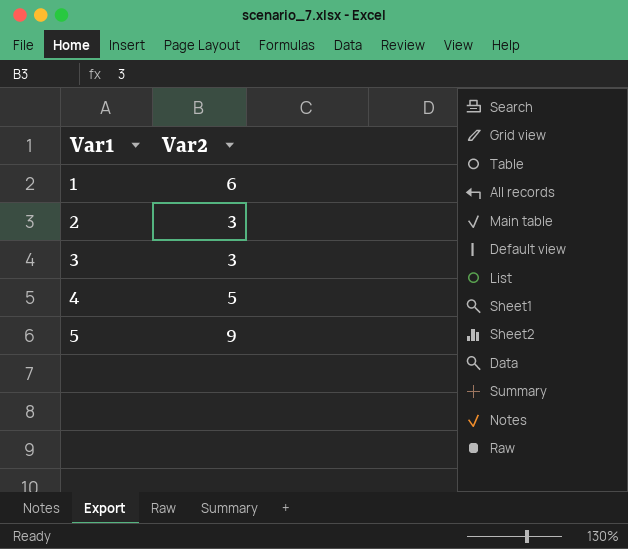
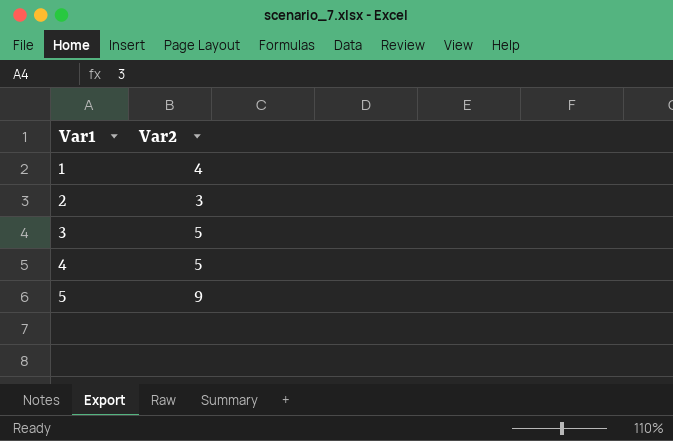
1 | Var2: 6 -> 4
3 | Var2: 3 -> 5

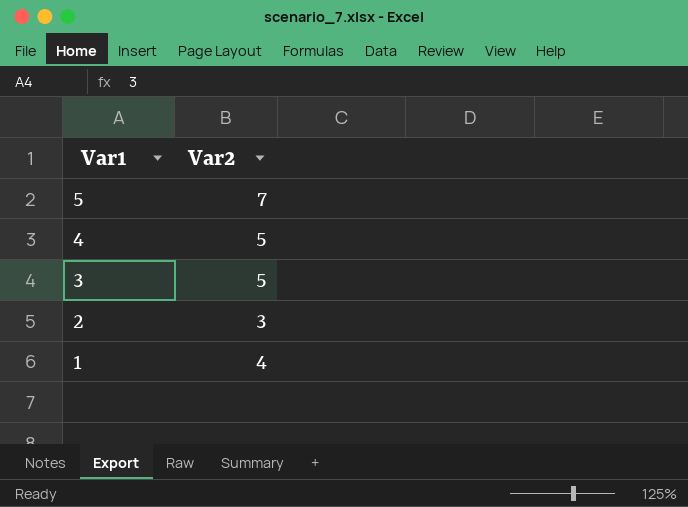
row order: Var1 ascending -> Var1 descending
5 | Var2: 9 -> 7

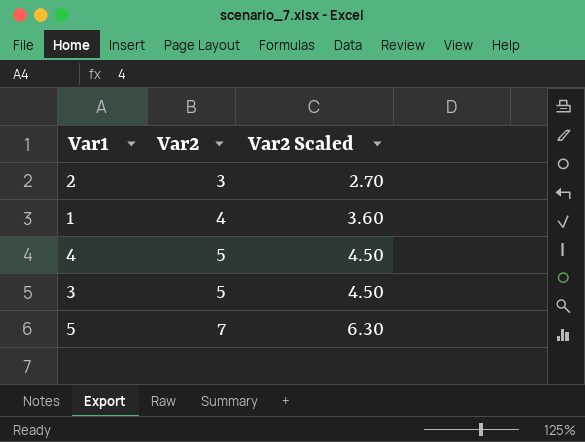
row order: Var1 descending -> Var2 ascending
column Var2 Scaled | formula: none -> [Var2] * 0.9

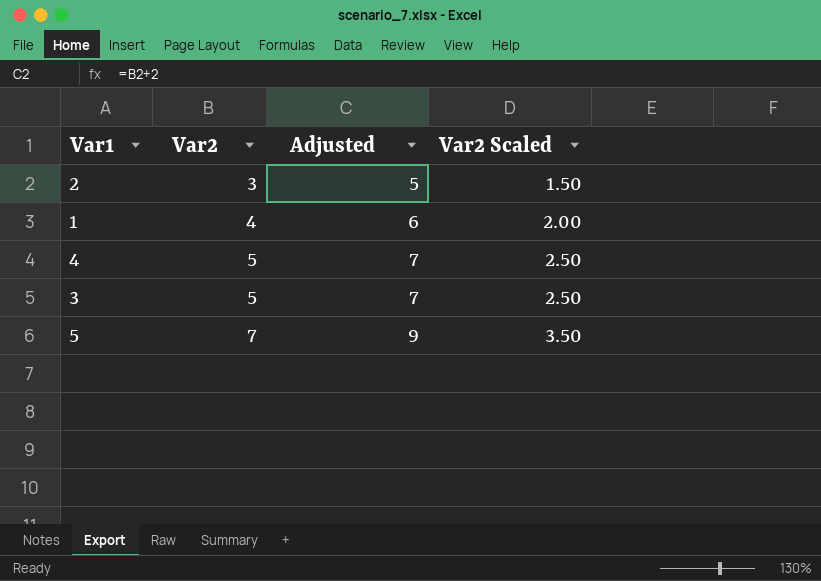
column Adjusted | formula: none -> [Var2] + 2
column Var2 Scaled | formula: [Var2] * 0.9 -> [Var2] * 0.5

